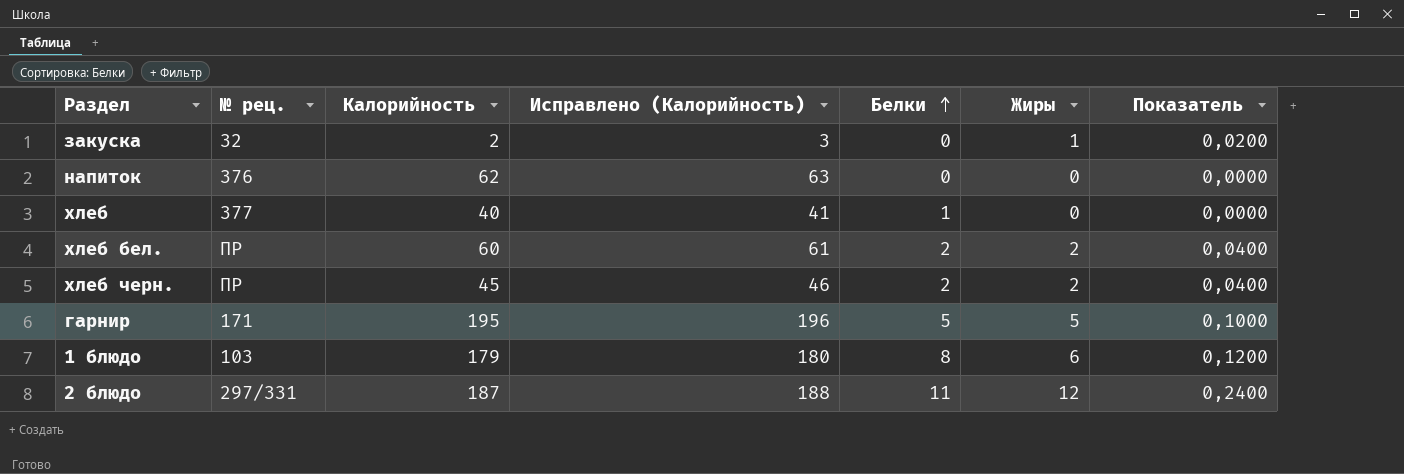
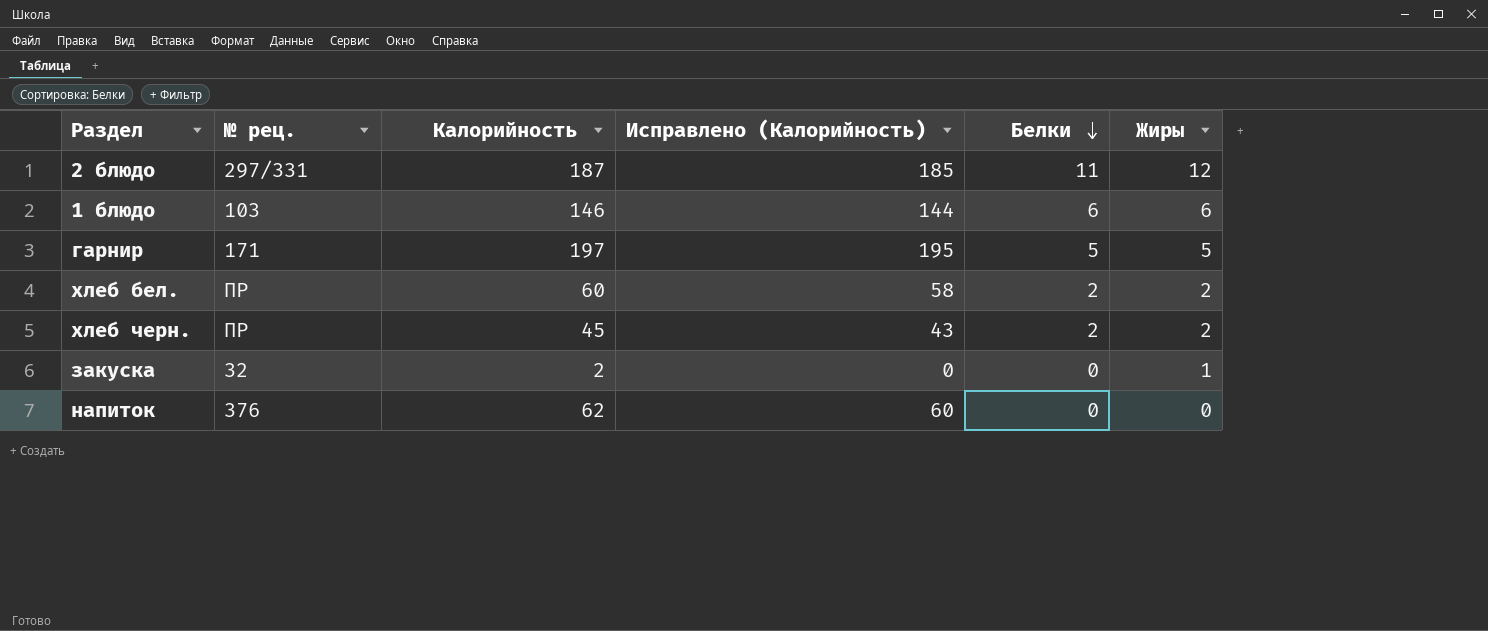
row order: Белки ascending -> Белки descending
column Показатель | formula: [Жиры] * 0,02 -> none
column Исправлено (Калорийность) | formula: [Калорийность] + 1 -> [Калорийность] - 2
row хлеб: 377 | 40 | 41 | 1 | 0 | 0,0000 -> none
1 блюдо | Калорийность: 179 -> 146
1 блюдо | Белки: 8 -> 6
гарнир | Калорийность: 195 -> 197

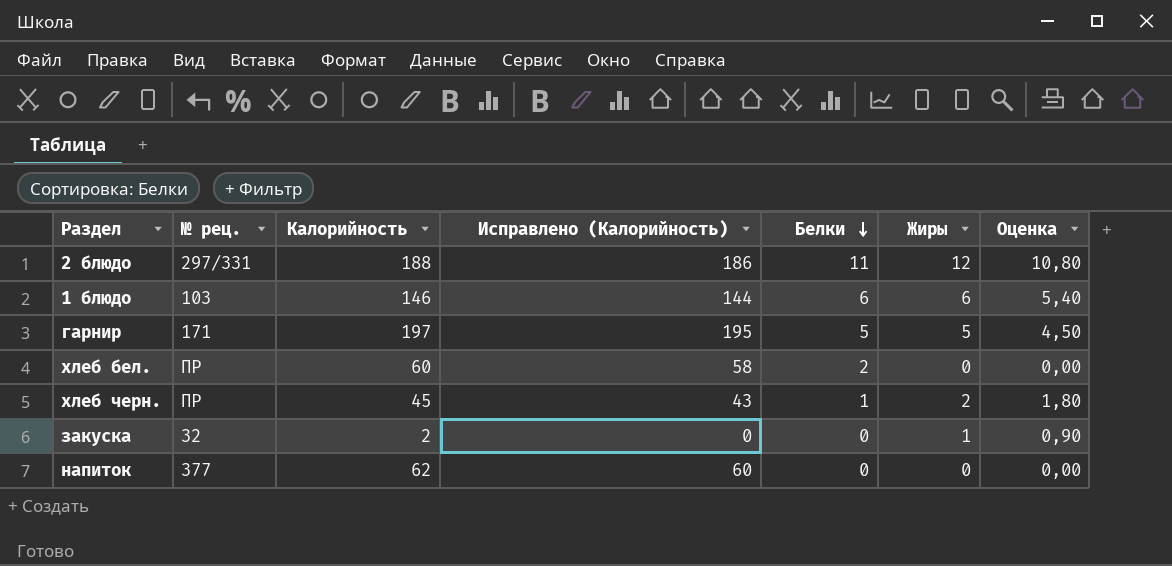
column Оценка | formula: none -> [Жиры] * 0,9
2 блюдо | Калорийность: 187 -> 188
2 блюдо | Исправлено (Калорийность): 185 -> 186
хлеб бел. | Жиры: 2 -> 0
хлеб черн. | Белки: 2 -> 1
напиток | № рец.: 376 -> 377

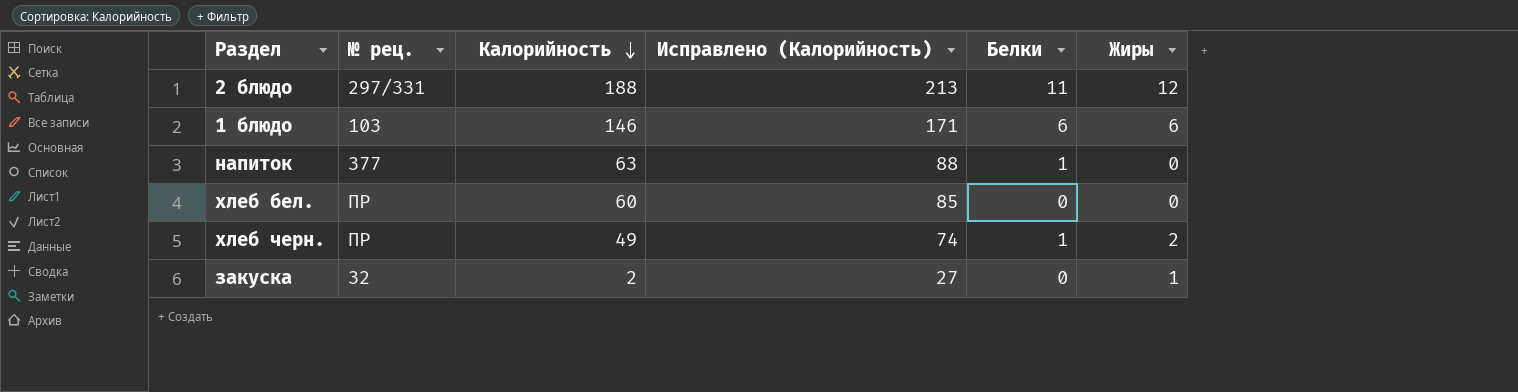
row order: Белки descending -> Калорийность descending
column Оценка | formula: [Жиры] * 0,9 -> none
column Исправлено (Калорийность) | formula: [Калорийность] - 2 -> [Калорийность] + 25
row гарнир: 171 | 197 | 195 | 5 | 5 | 4,50 -> none
напиток | Калорийность: 62 -> 63
напиток | Белки: 0 -> 1
хлеб бел. | Белки: 2 -> 0
хлеб черн. | Калорийность: 45 -> 49

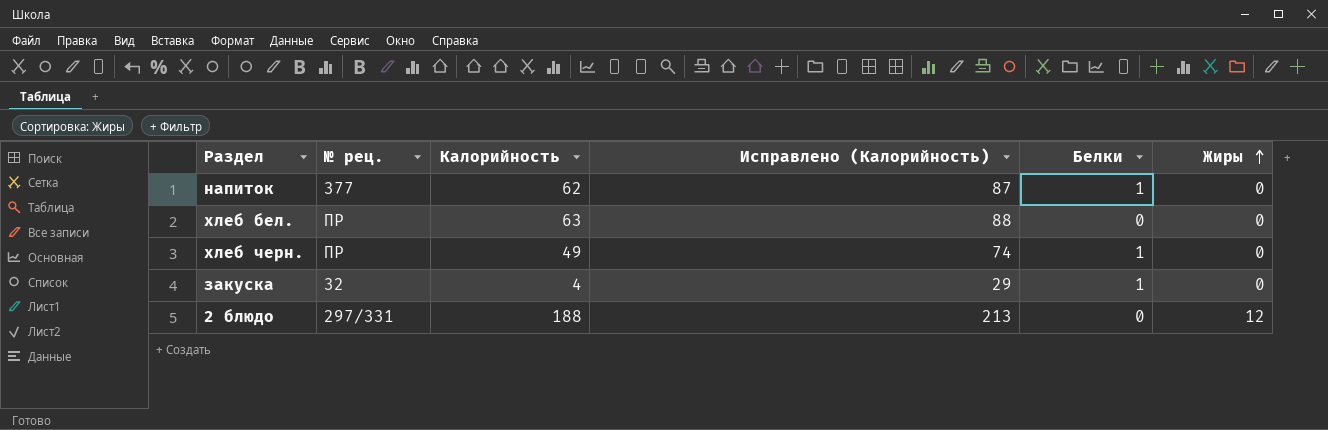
row order: Калорийность descending -> Жиры ascending
row 1 блюдо: 103 | 146 | 171 | 6 | 6 -> none
напиток | Калорийность: 63 -> 62
напиток | Исправлено (Калорийность): 88 -> 87
хлеб бел. | Калорийность: 60 -> 63
хлеб бел. | Исправлено (Калорийность): 85 -> 88
хлеб черн. | Жиры: 2 -> 0
закуска | Калорийность: 2 -> 4
закуска | Исправлено (Калорийность): 27 -> 29
закуска | Белки: 0 -> 1
закуска | Жиры: 1 -> 0
2 блюдо | Белки: 11 -> 0

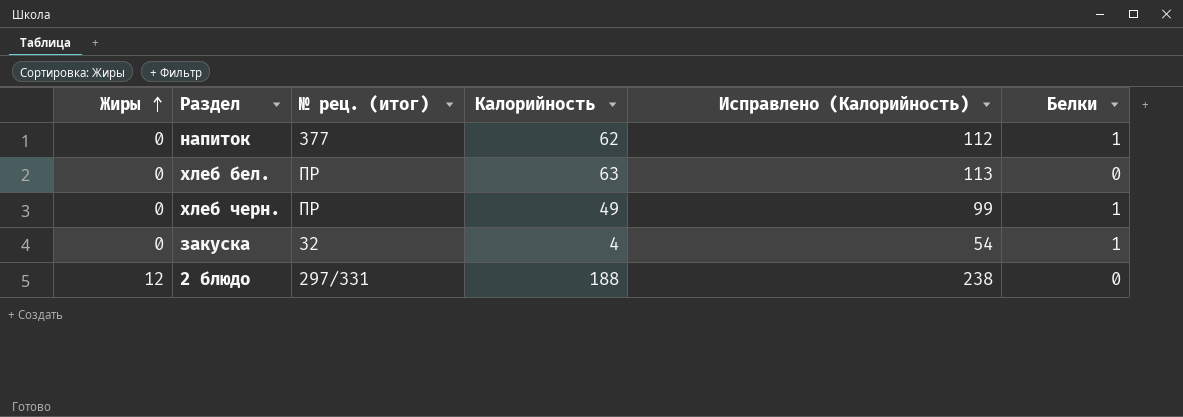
column Жиры | position: 6 -> 1
column name: № рец. -> № рец. (итог)
column Исправлено (Калорийность) | formula: [Калорийность] + 25 -> [Калорийность] + 50

